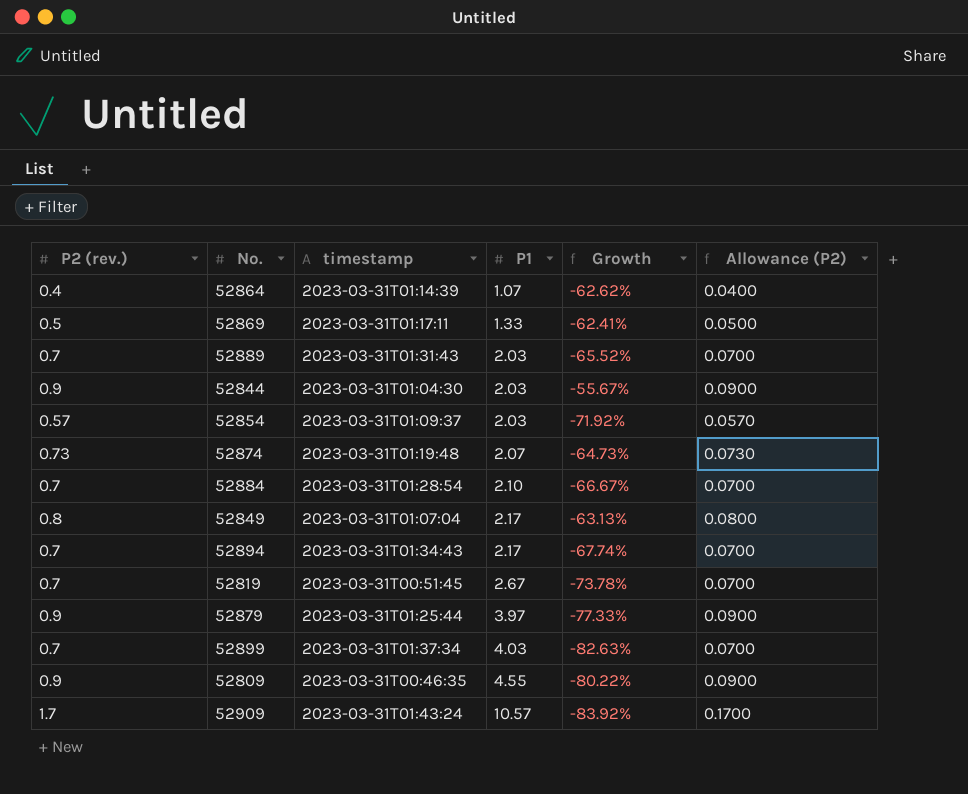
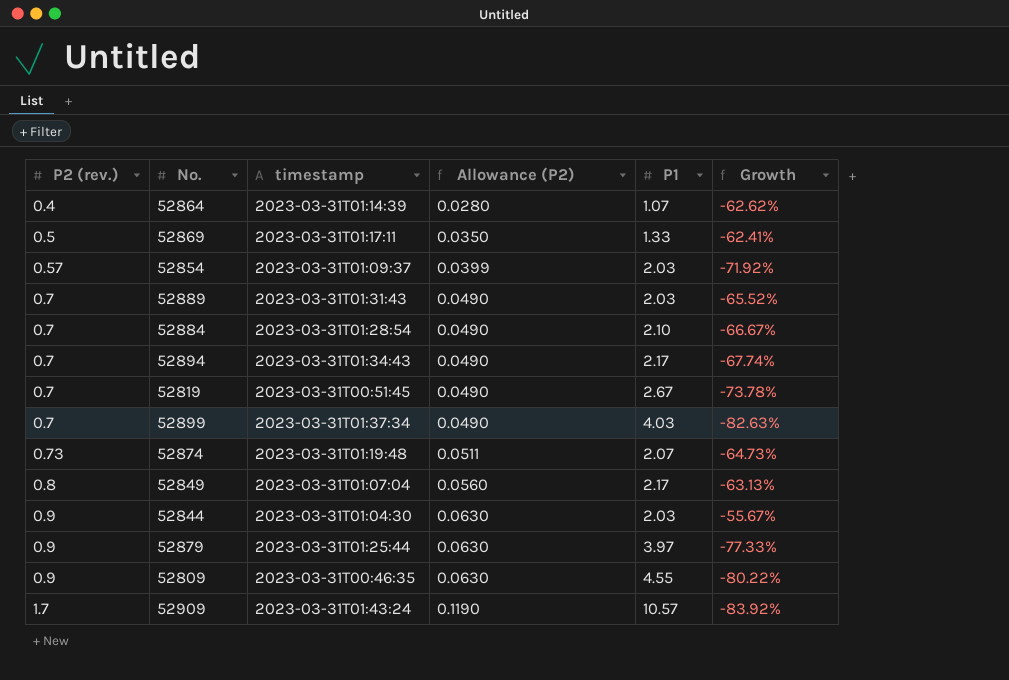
row order: P1 ascending -> P2 (rev.) ascending
column Allowance (P2) | formula: [P2 (rev.)] * 0.1 -> [P2 (rev.)] * 0.07
column Allowance (P2) | position: 6 -> 4

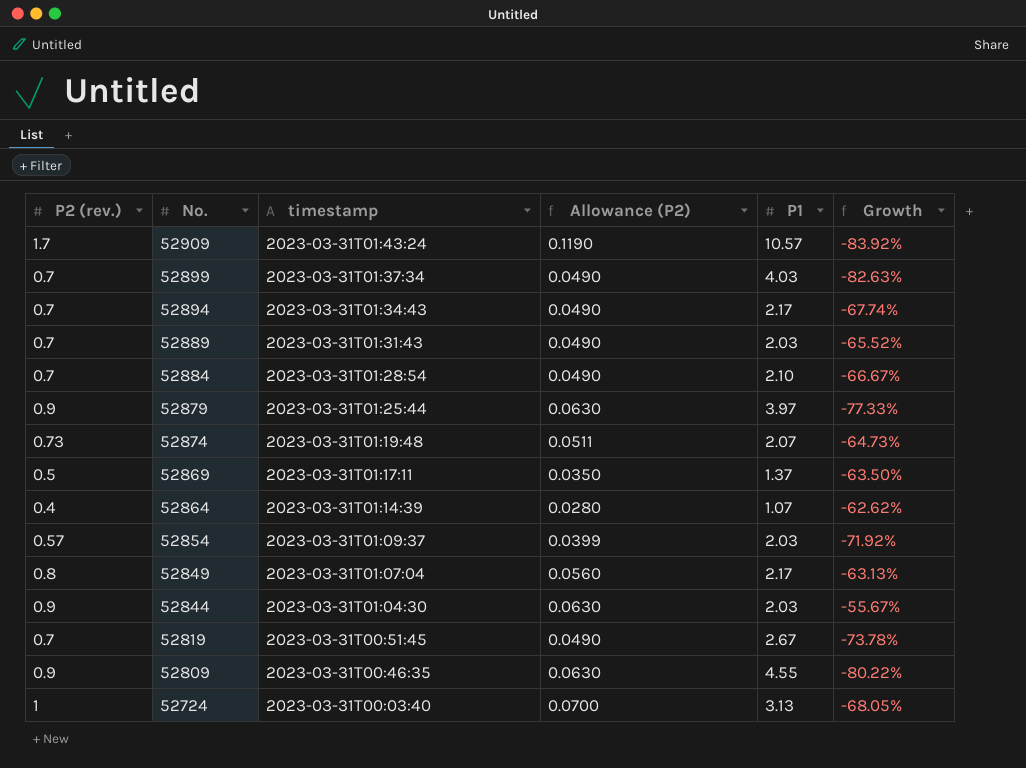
row order: P2 (rev.) ascending -> No. descending
52869 | P1: 1.33 -> 1.37
52869 | Growth: -62.41% -> -63.50%
row 52724: none -> 1 | 2023-03-31T00:03:40 | 0.0700 | 3.13 | -68.05%

